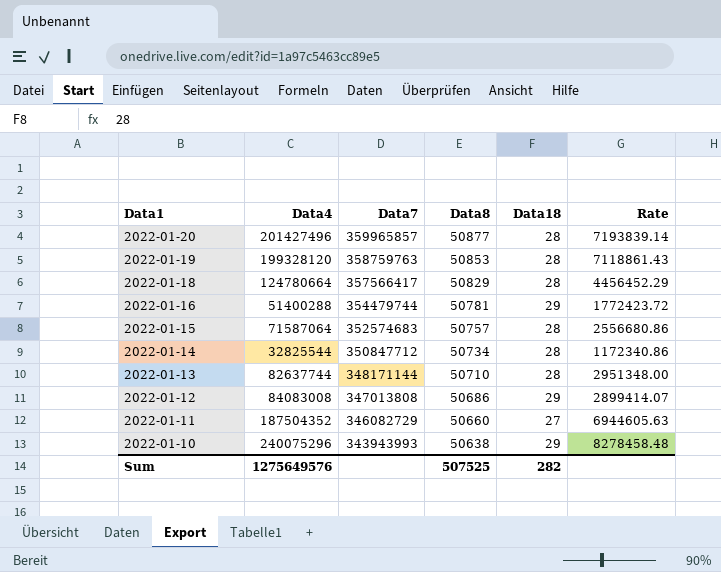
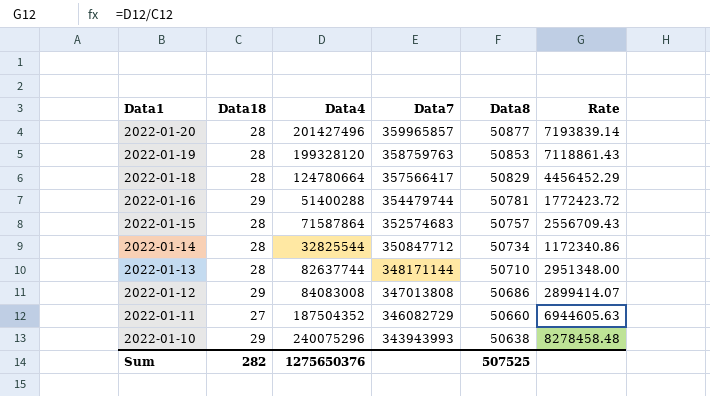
column Data18 | position: 5 -> 2
2022-01-15 | Data4: 71587064 -> 71587864
2022-01-15 | Rate: 2556680.86 -> 2556709.43
Sum | Data4: 1275649576 -> 1275650376

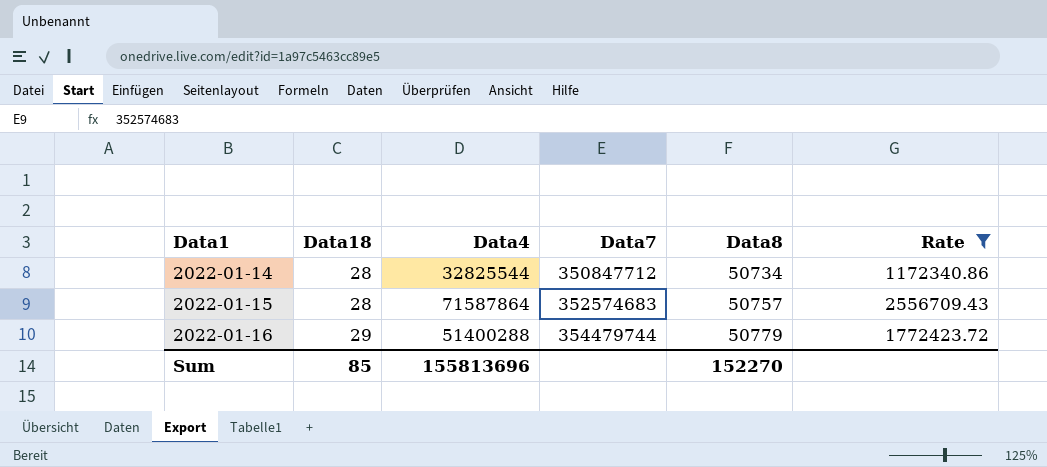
filter: none -> Rate <= 2556709.43
row order: Data1 descending -> Data1 ascending
2022-01-16 | Data8: 50781 -> 50779
Sum | Data18: 282 -> 85
Sum | Data4: 1275650376 -> 155813696
Sum | Data8: 507525 -> 152270

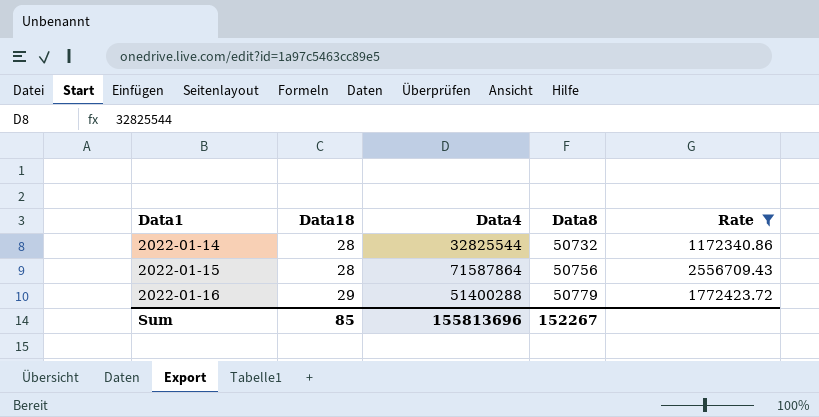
column Data7 | position: 4 -> none
2022-01-14 | Data8: 50734 -> 50732
2022-01-15 | Data8: 50757 -> 50756
Sum | Data8: 152270 -> 152267

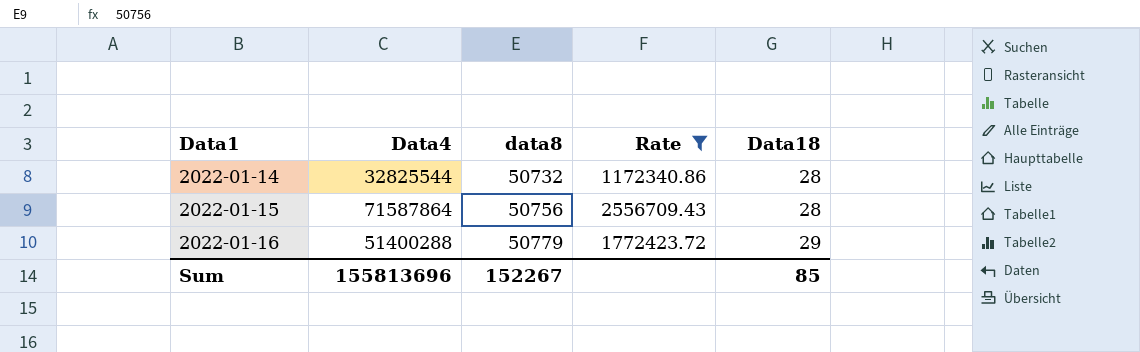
column name: Data8 -> data8
column Data18 | position: 2 -> 5

